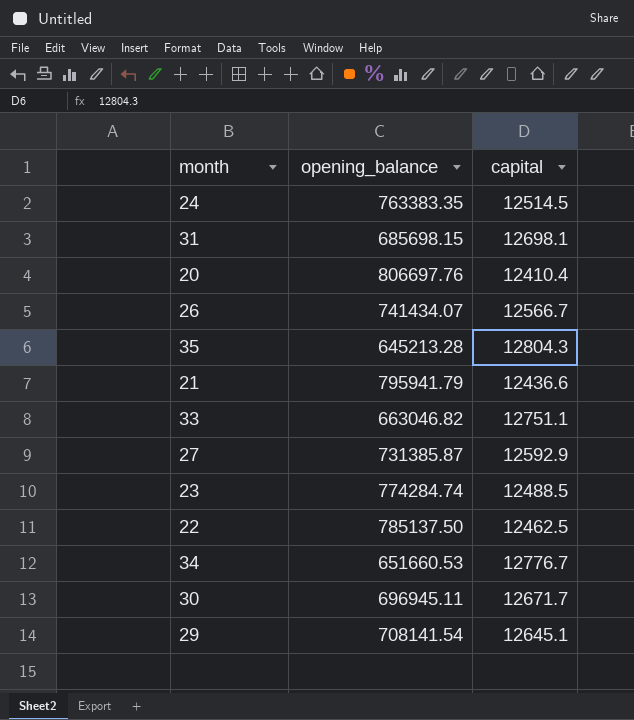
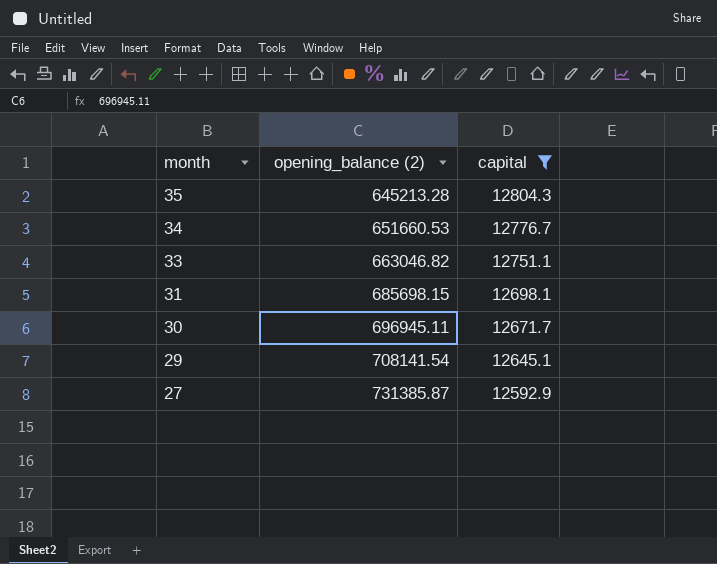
filter: none -> capital >= 12592.9
row order: none -> month descending
column name: opening_balance -> opening_balance (2)

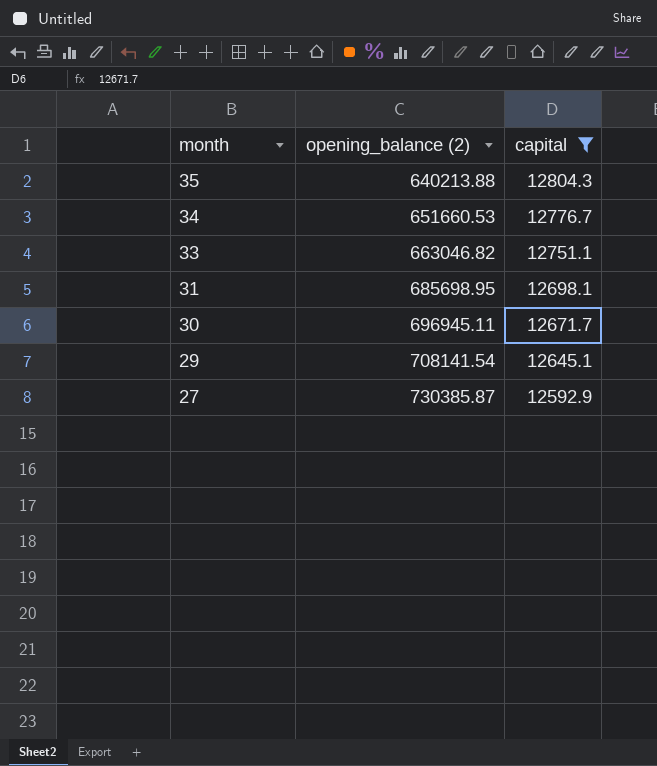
35 | opening_balance (2): 645213.28 -> 640213.88
31 | opening_balance (2): 685698.15 -> 685698.95
27 | opening_balance (2): 731385.87 -> 730385.87

